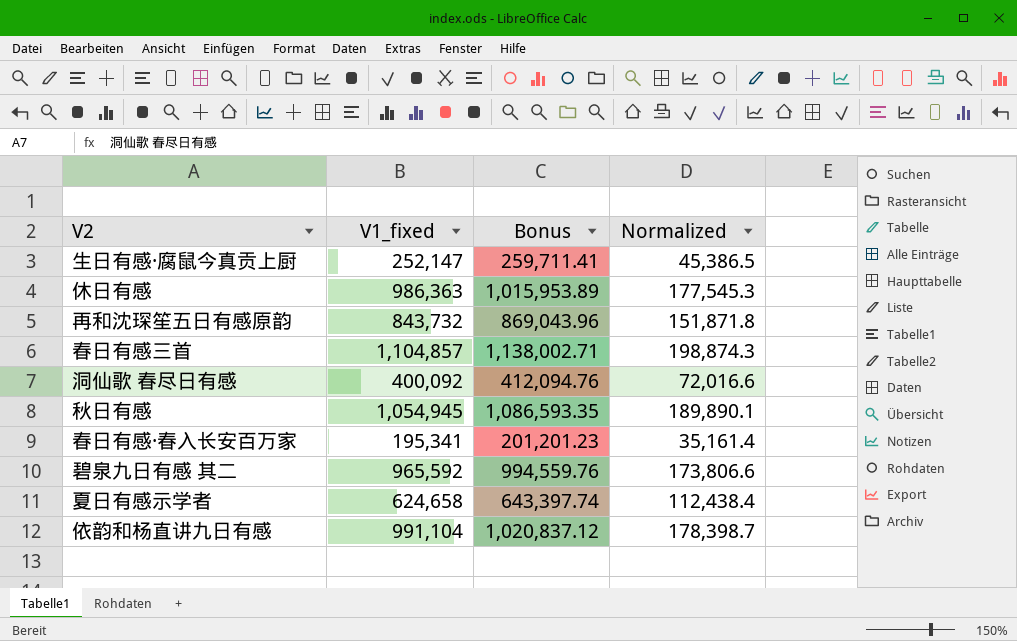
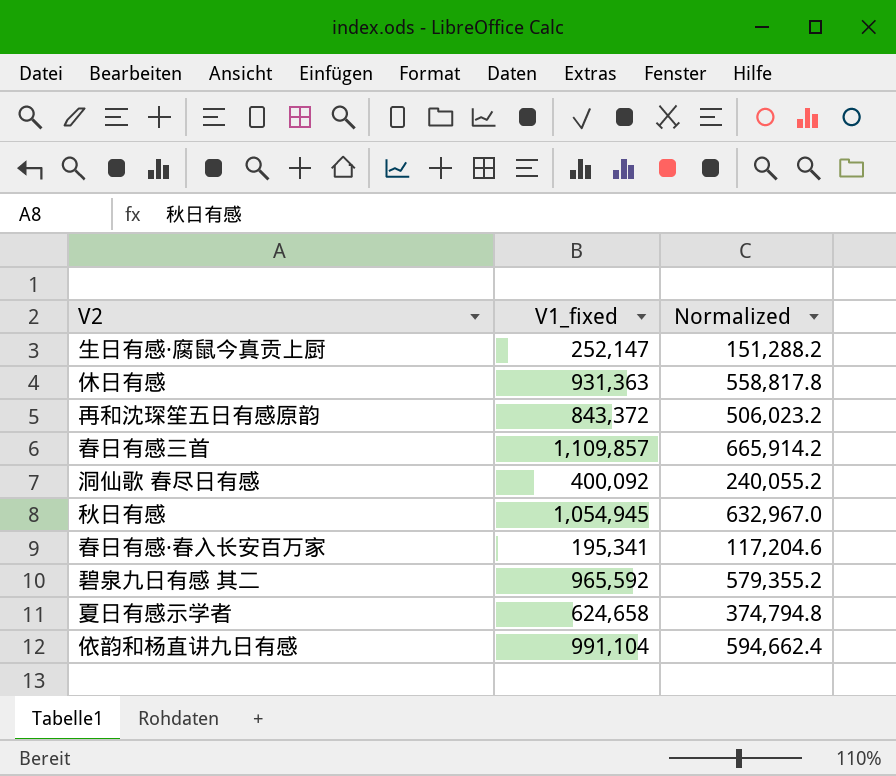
column Bonus | formula: [V1_fixed] * 1.03 -> none
column Normalized | formula: [V1_fixed] * 0.18 -> [V1_fixed] * 0.6
休日有感 | V1_fixed: 986,363 -> 931,363
再和沈琛笙五日有感原韵 | V1_fixed: 843,732 -> 843,372
春日有感三首 | V1_fixed: 1,104,857 -> 1,109,857

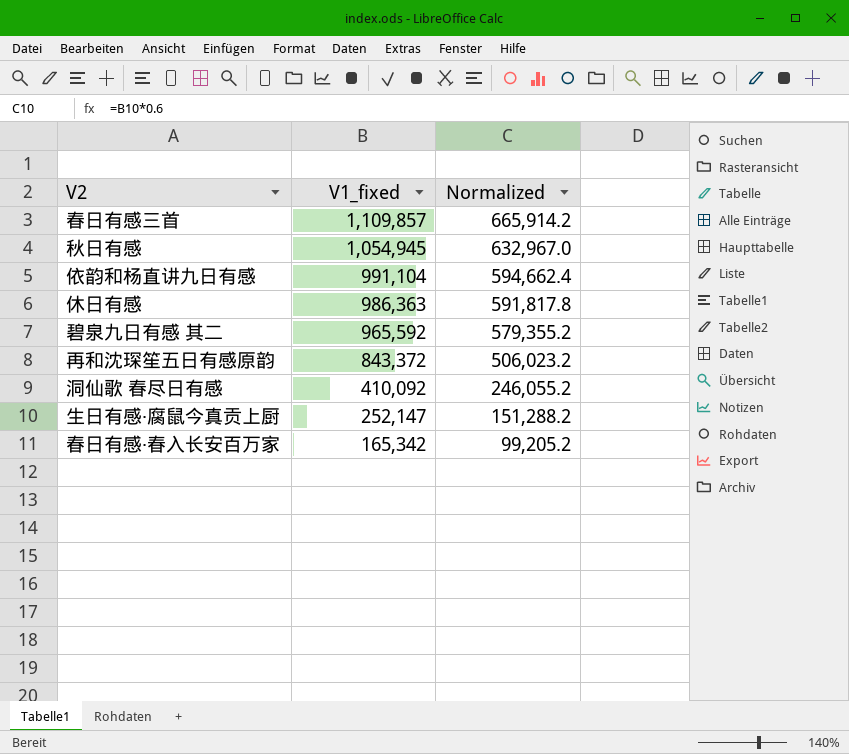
row order: none -> V1_fixed descending
row 夏日有感示学者: 624,658 | 374,794.8 -> none
休日有感 | V1_fixed: 931,363 -> 986,363
休日有感 | Normalized: 558,817.8 -> 591,817.8
洞仙歌 春尽日有感 | V1_fixed: 400,092 -> 410,092
洞仙歌 春尽日有感 | Normalized: 240,055.2 -> 246,055.2
春日有感·春入长安百万家 | V1_fixed: 195,341 -> 165,342
春日有感·春入长安百万家 | Normalized: 117,204.6 -> 99,205.2

